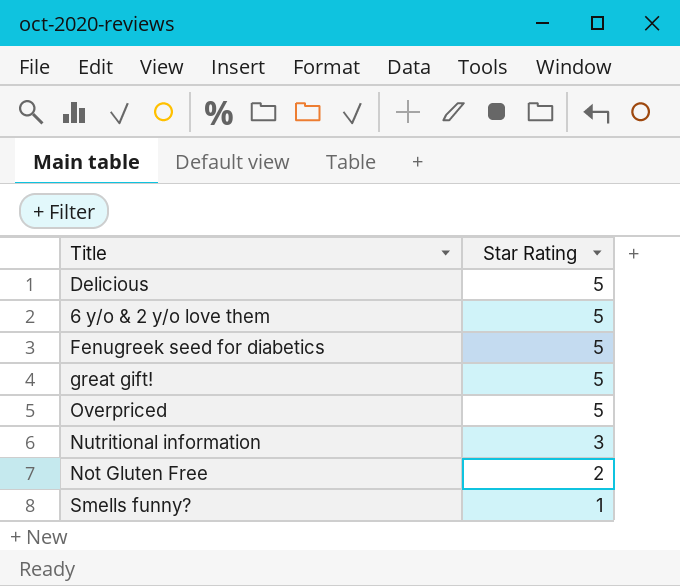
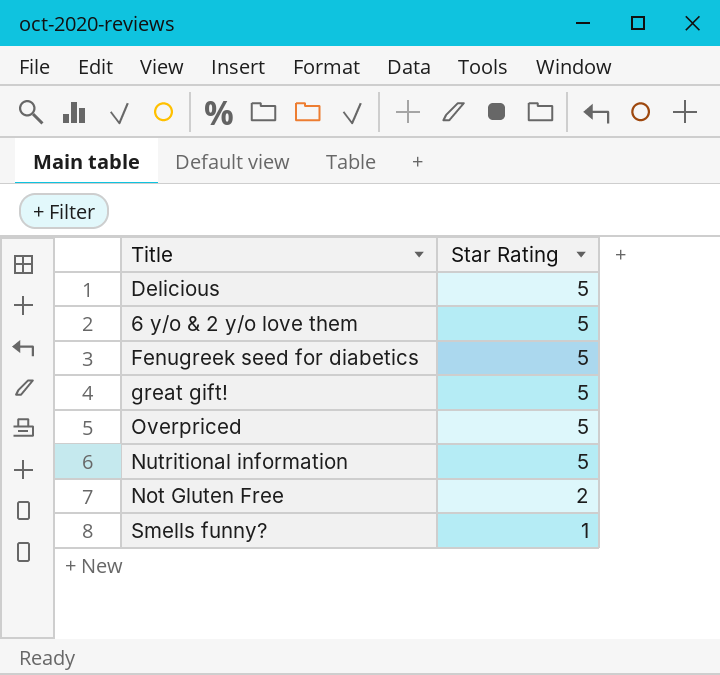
Nutritional information | Star Rating: 3 -> 5

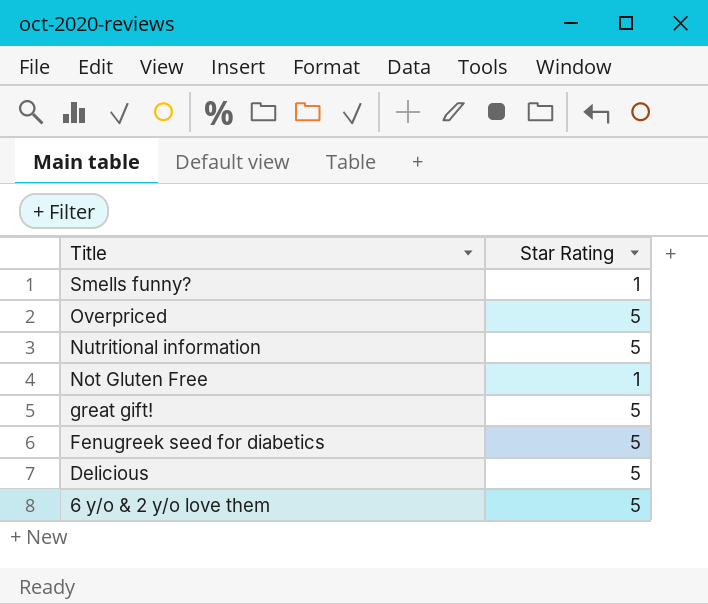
row order: Star Rating descending -> Title descending
Not Gluten Free | Star Rating: 2 -> 1

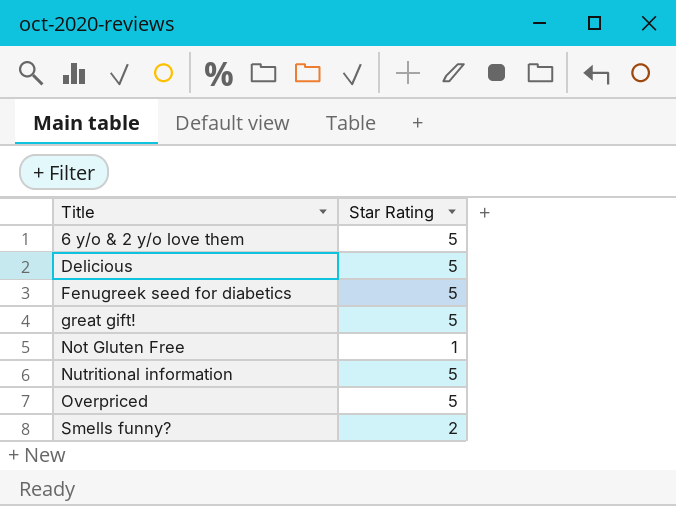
row order: Title descending -> Title ascending
Smells funny? | Star Rating: 1 -> 2

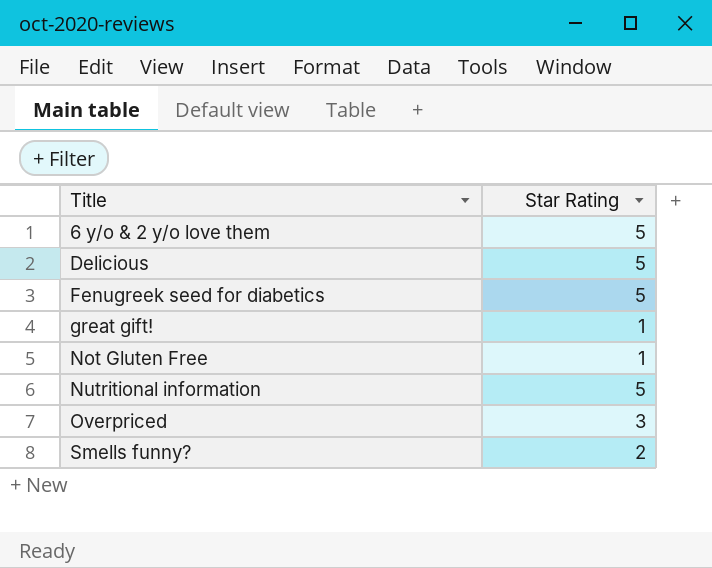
great gift! | Star Rating: 5 -> 1
Overpriced | Star Rating: 5 -> 3

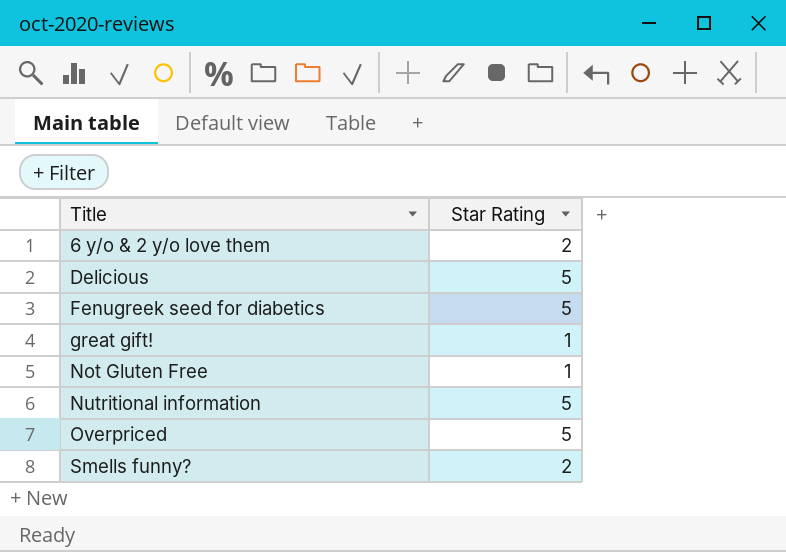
6 y/o & 2 y/o love them | Star Rating: 5 -> 2
Overpriced | Star Rating: 3 -> 5

